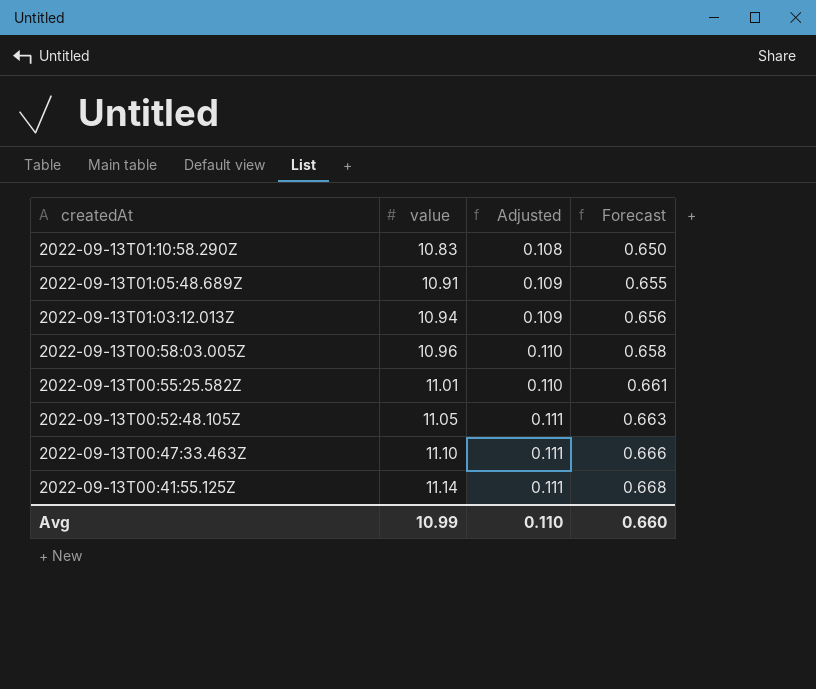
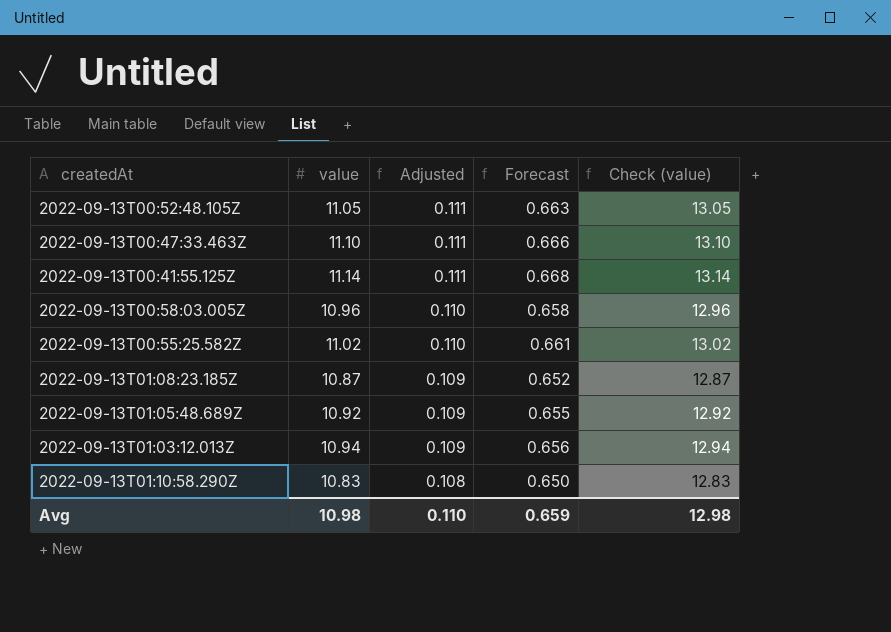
row order: createdAt descending -> Adjusted descending
column Check (value) | formula: none -> [value] + 2
2022-09-13T00:55:25.582Z | value: 11.01 -> 11.02
row 2022-09-13T01:08:23.185Z: none -> 10.87 | 0.109 | 0.652 | 12.87
2022-09-13T01:05:48.689Z | value: 10.91 -> 10.92
Avg | value: 10.99 -> 10.98
Avg | Forecast: 0.660 -> 0.659

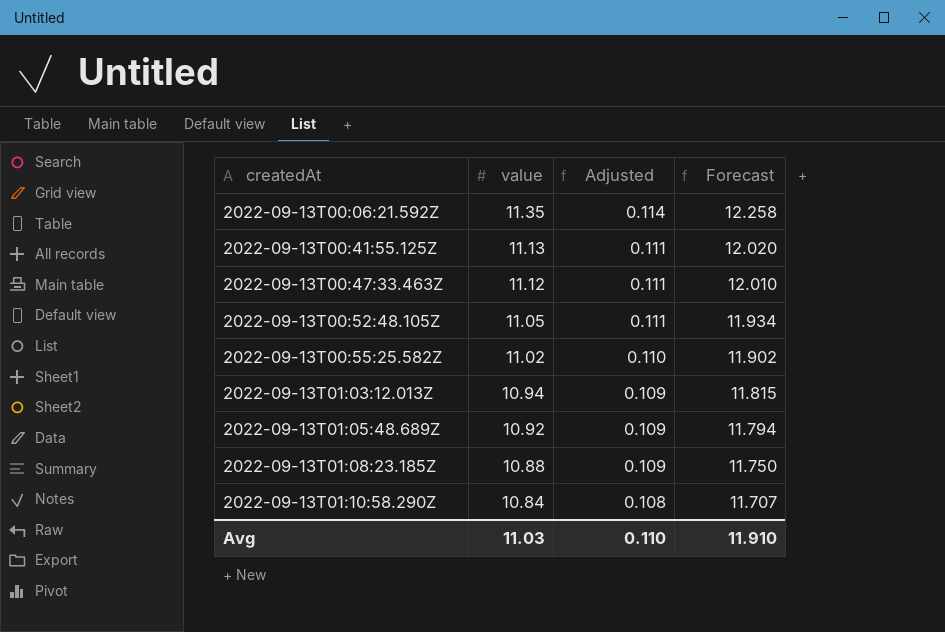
row order: Adjusted descending -> createdAt ascending
column Check (value) | formula: [value] + 2 -> none
column Forecast | formula: [value] * 0.06 -> [value] * 1.08
row 2022-09-13T00:58:03.005Z: 10.96 | 0.110 | 0.658 | 12.96 -> none
row 2022-09-13T00:06:21.592Z: none -> 11.35 | 0.114 | 12.258
2022-09-13T00:41:55.125Z | value: 11.14 -> 11.13
2022-09-13T00:47:33.463Z | value: 11.10 -> 11.12
2022-09-13T01:08:23.185Z | value: 10.87 -> 10.88
2022-09-13T01:10:58.290Z | value: 10.83 -> 10.84
Avg | value: 10.98 -> 11.03
Avg | Forecast: 0.659 -> 11.910

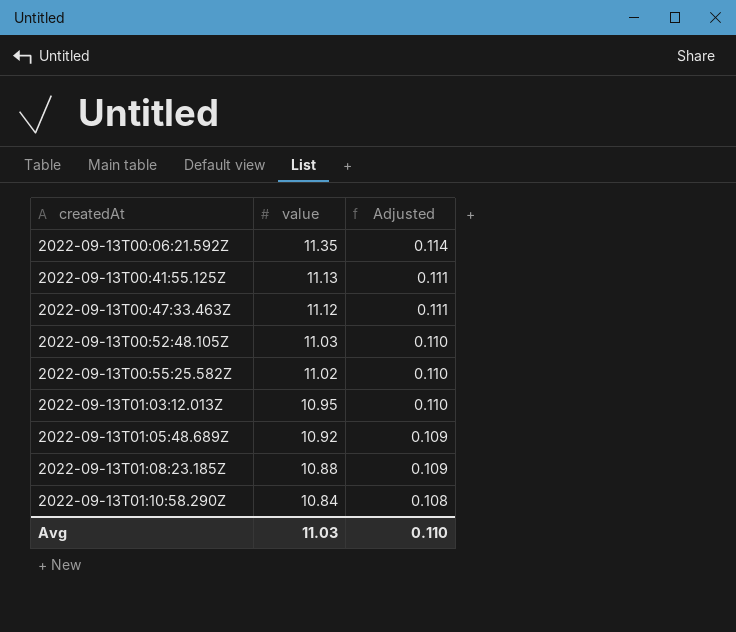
column Forecast | formula: [value] * 1.08 -> none
2022-09-13T00:52:48.105Z | value: 11.05 -> 11.03
2022-09-13T00:52:48.105Z | Adjusted: 0.111 -> 0.110
2022-09-13T01:03:12.013Z | value: 10.94 -> 10.95
2022-09-13T01:03:12.013Z | Adjusted: 0.109 -> 0.110

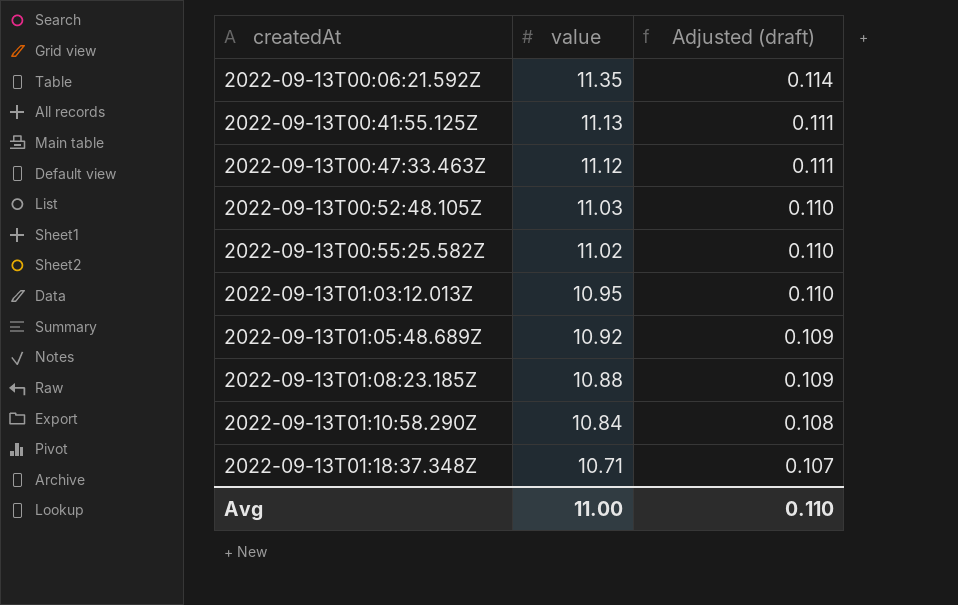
column name: Adjusted -> Adjusted (draft)
row 2022-09-13T01:18:37.348Z: none -> 10.71 | 0.107
Avg | value: 11.03 -> 11.00

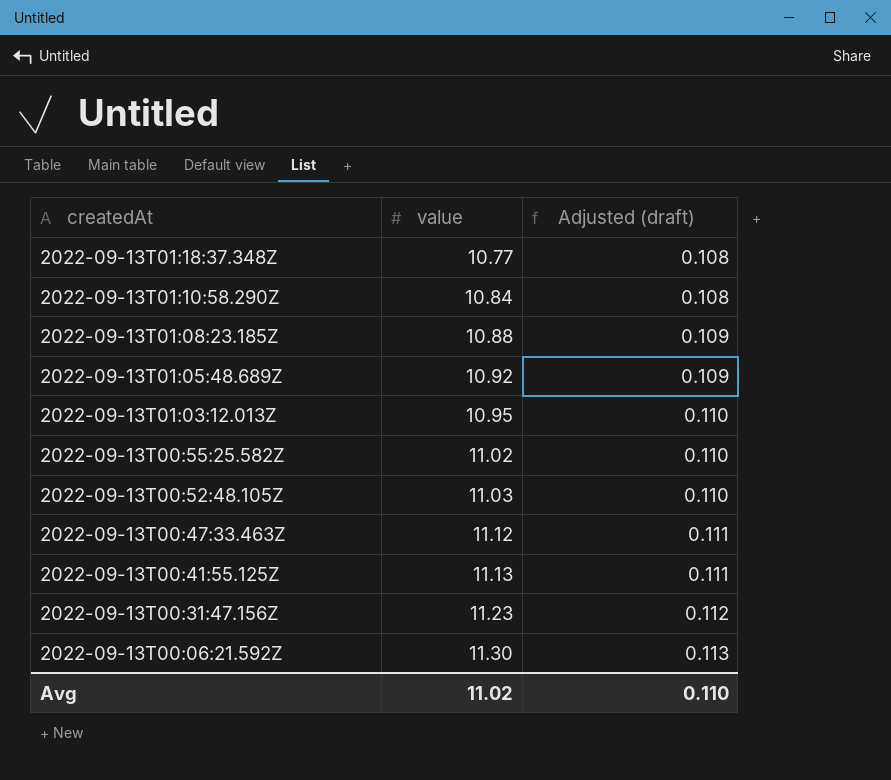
row order: createdAt ascending -> createdAt descending
2022-09-13T01:18:37.348Z | value: 10.71 -> 10.77
2022-09-13T01:18:37.348Z | Adjusted (draft): 0.107 -> 0.108
row 2022-09-13T00:31:47.156Z: none -> 11.23 | 0.112
2022-09-13T00:06:21.592Z | value: 11.35 -> 11.30
2022-09-13T00:06:21.592Z | Adjusted (draft): 0.114 -> 0.113
Avg | value: 11.00 -> 11.02

